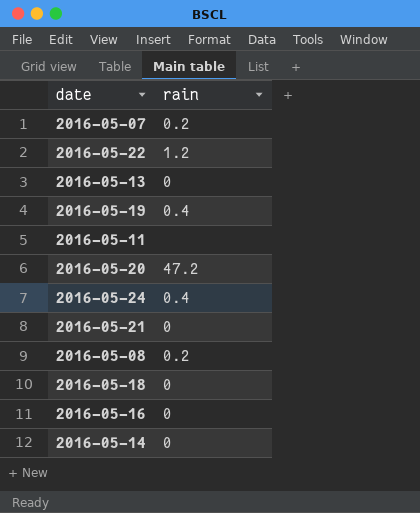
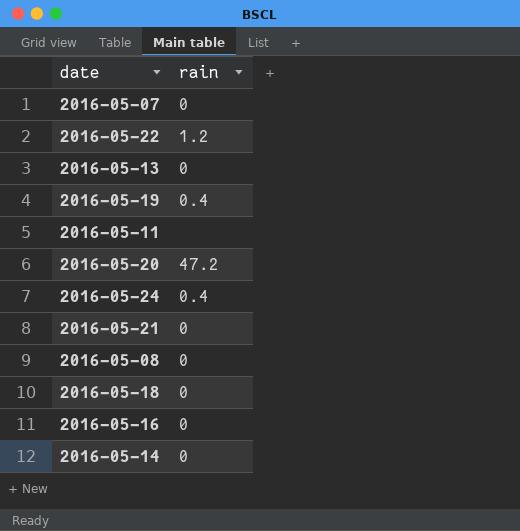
2016-05-07 | rain: 0.2 -> 0
2016-05-08 | rain: 0.2 -> 0

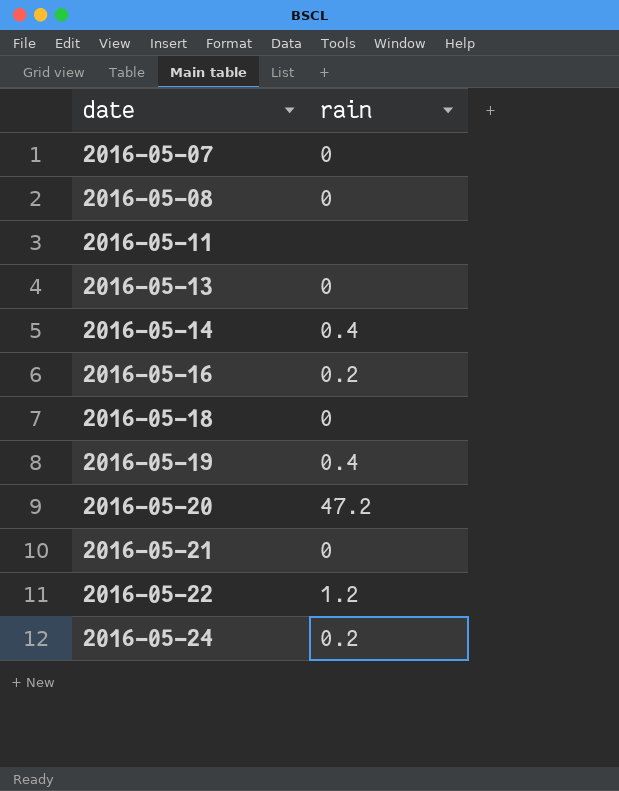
row order: none -> date ascending
2016-05-14 | rain: 0 -> 0.4
2016-05-16 | rain: 0 -> 0.2
2016-05-24 | rain: 0.4 -> 0.2

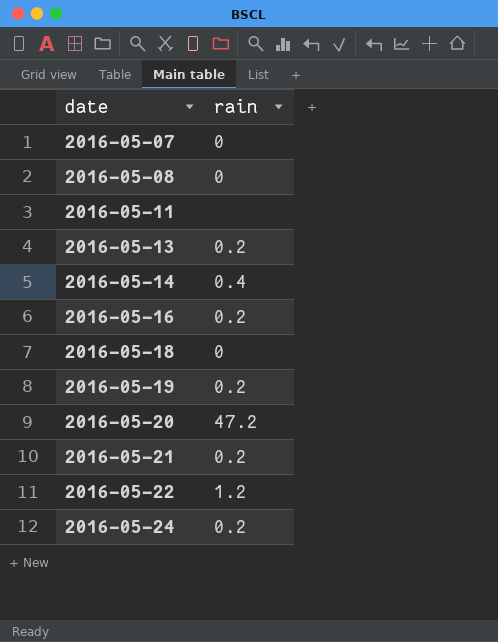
2016-05-13 | rain: 0 -> 0.2
2016-05-19 | rain: 0.4 -> 0.2
2016-05-21 | rain: 0 -> 0.2

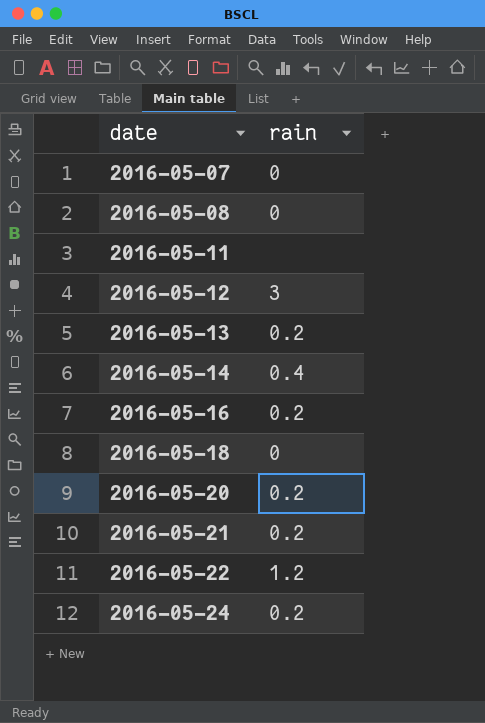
row 2016-05-19: 0.2 -> none
row 2016-05-12: none -> 3
2016-05-20 | rain: 47.2 -> 0.2

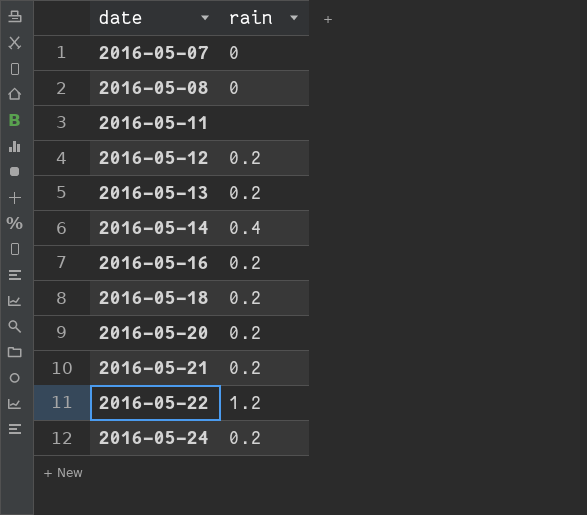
2016-05-12 | rain: 3 -> 0.2
2016-05-18 | rain: 0 -> 0.2

